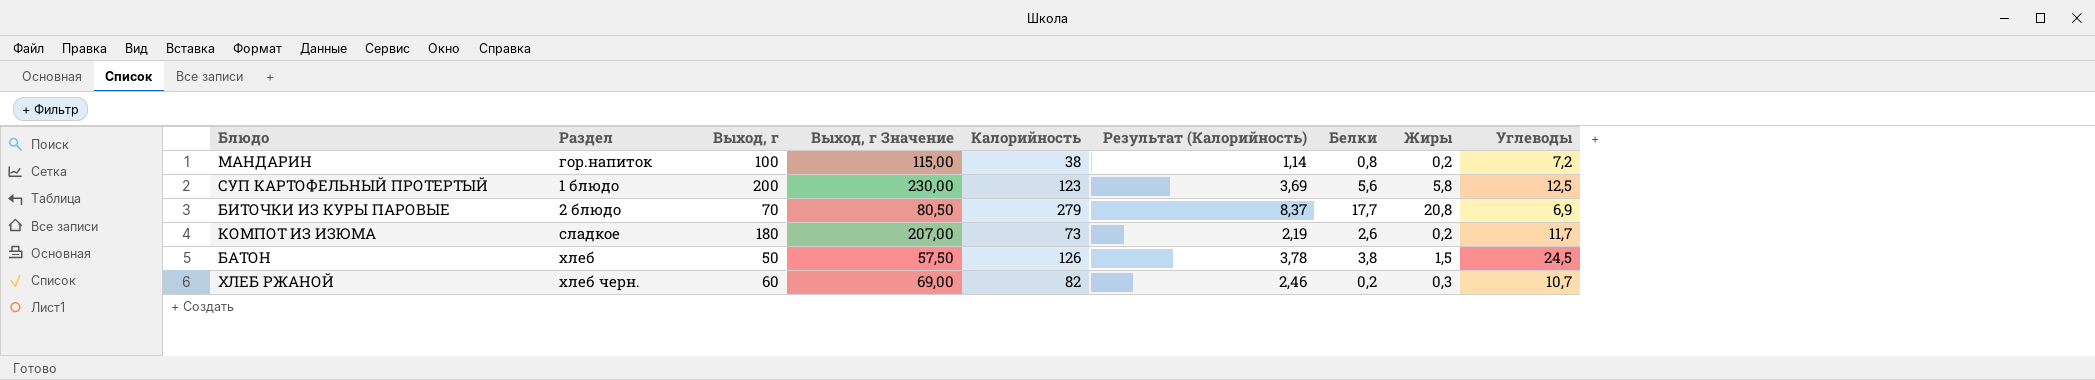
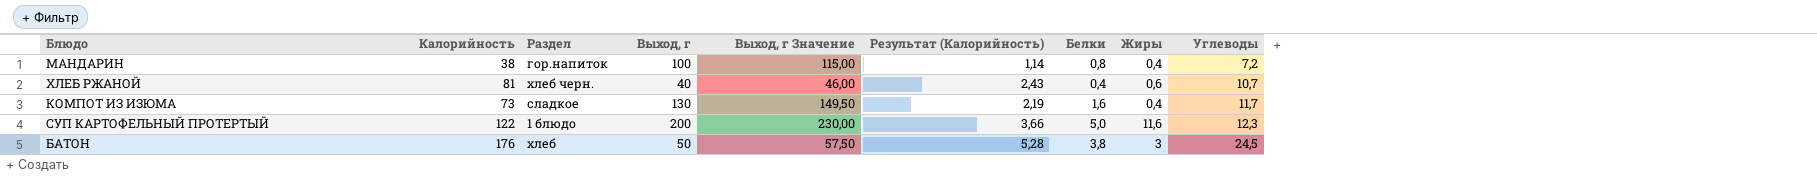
row order: none -> Углеводы ascending
column Калорийность | position: 5 -> 2
row БИТОЧКИ ИЗ КУРЫ ПАРОВЫЕ: 2 блюдо | 70 | 80,50 | 279 | 8,37 | 17,7 | 20,8 | 6,9 -> none
МАНДАРИН | Жиры: 0,2 -> 0,4
ХЛЕБ РЖАНОЙ | Калорийность: 82 -> 81
ХЛЕБ РЖАНОЙ | Выход, г: 60 -> 40
ХЛЕБ РЖАНОЙ | Выход, г Значение: 69,00 -> 46,00
ХЛЕБ РЖАНОЙ | Результат (Калорийность): 2,46 -> 2,43
ХЛЕБ РЖАНОЙ | Белки: 0,2 -> 0,4
ХЛЕБ РЖАНОЙ | Жиры: 0,3 -> 0,6
КОМПОТ ИЗ ИЗЮМА | Выход, г: 180 -> 130
КОМПОТ ИЗ ИЗЮМА | Выход, г Значение: 207,00 -> 149,50
КОМПОТ ИЗ ИЗЮМА | Белки: 2,6 -> 1,6
КОМПОТ ИЗ ИЗЮМА | Жиры: 0,2 -> 0,4
СУП КАРТОФЕЛЬНЫЙ ПРОТЕРТЫЙ | Калорийность: 123 -> 122
СУП КАРТОФЕЛЬНЫЙ ПРОТЕРТЫЙ | Результат (Калорийность): 3,69 -> 3,66
СУП КАРТОФЕЛЬНЫЙ ПРОТЕРТЫЙ | Белки: 5,6 -> 5,0
СУП КАРТОФЕЛЬНЫЙ ПРОТЕРТЫЙ | Жиры: 5,8 -> 11,6
СУП КАРТОФЕЛЬНЫЙ ПРОТЕРТЫЙ | Углеводы: 12,5 -> 12,3
БАТОН | Калорийность: 126 -> 176
БАТОН | Результат (Калорийность): 3,78 -> 5,28
БАТОН | Жиры: 1,5 -> 3

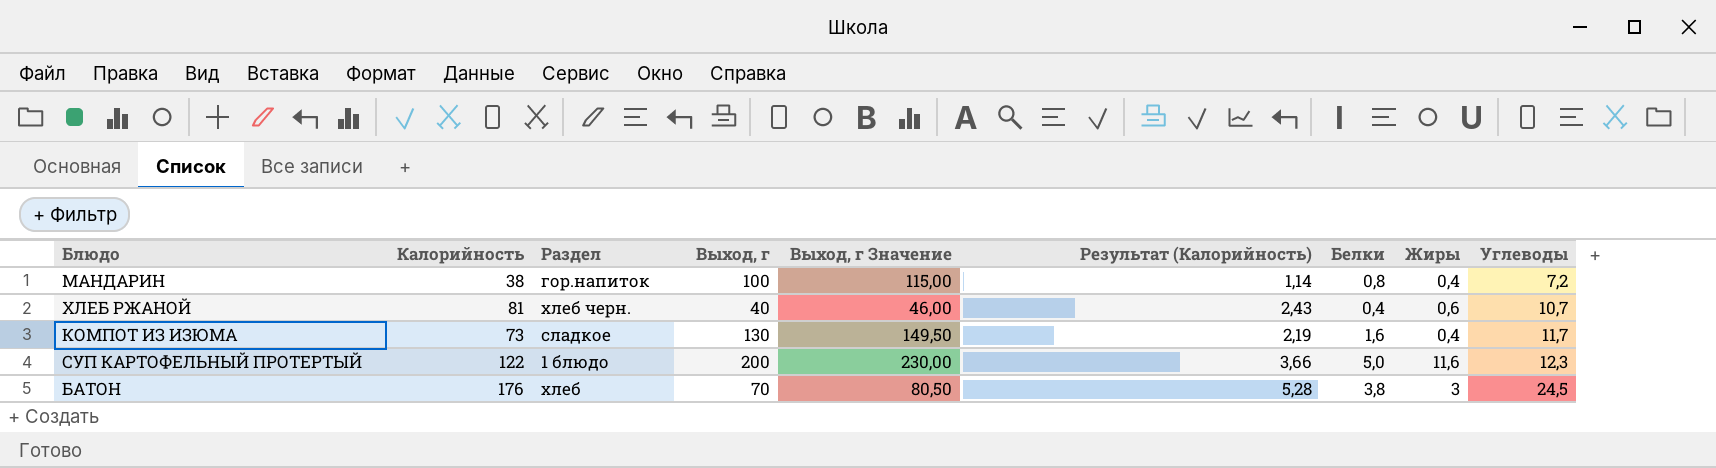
БАТОН | Выход, г: 50 -> 70
БАТОН | Выход, г Значение: 57,50 -> 80,50

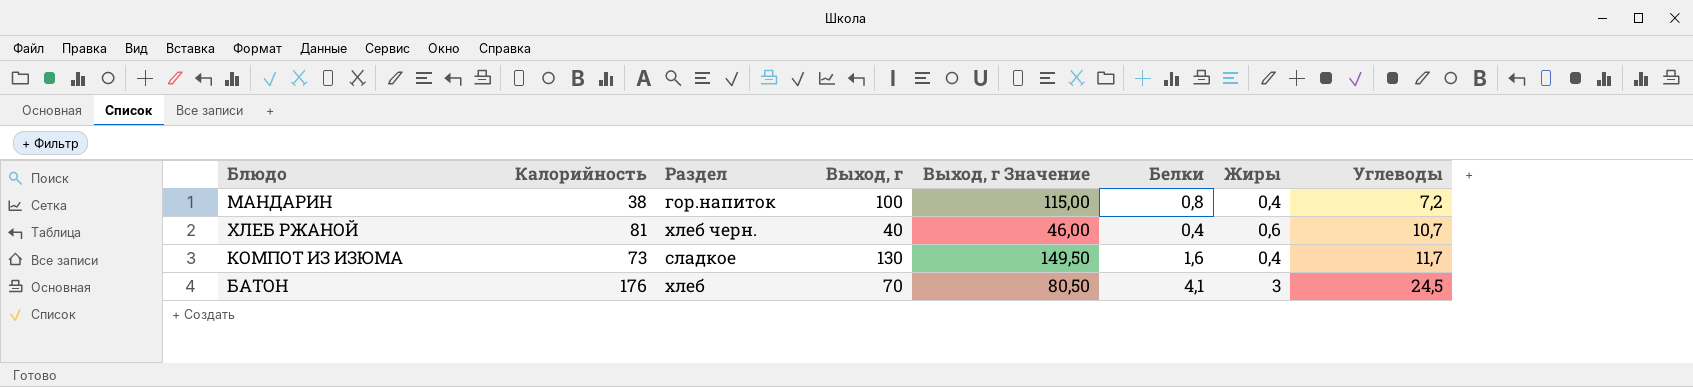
column Результат (Калорийность) | formula: [Калорийность] * 0,03 -> none
row СУП КАРТОФЕЛЬНЫЙ ПРОТЕРТЫЙ: 122 | 1 блюдо | 200 | 230,00 | 3,66 | 5,0 | 11,6 | 12,3 -> none
БАТОН | Белки: 3,8 -> 4,1

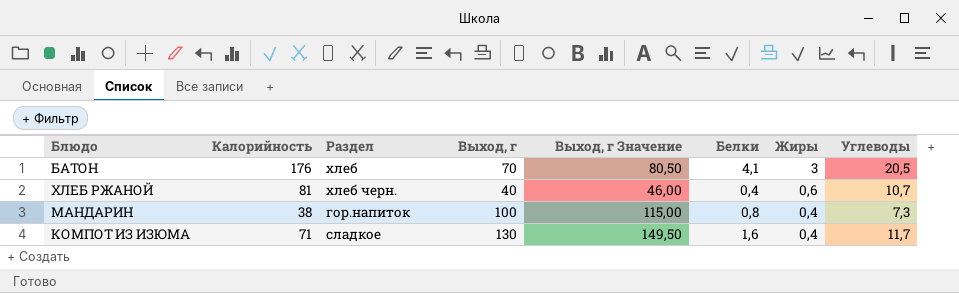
row order: Углеводы ascending -> Жиры descending
БАТОН | Углеводы: 24,5 -> 20,5
МАНДАРИН | Углеводы: 7,2 -> 7,3
КОМПОТ ИЗ ИЗЮМА | Калорийность: 73 -> 71

